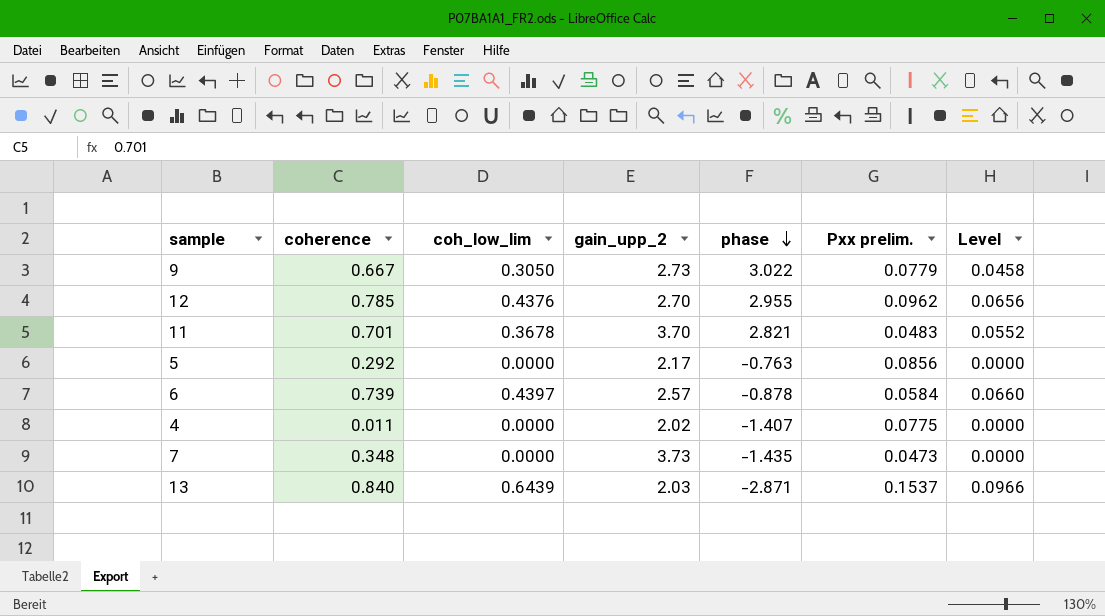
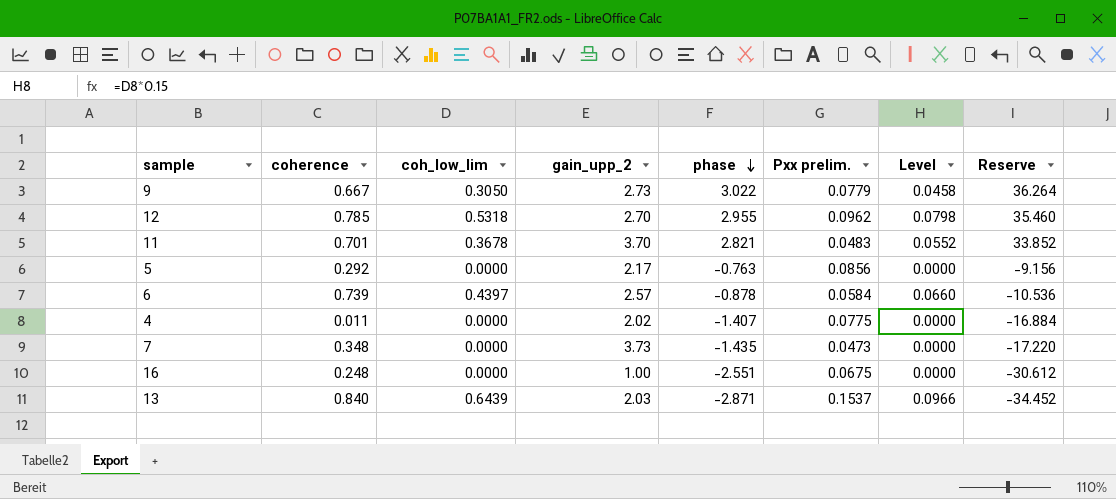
column Reserve | formula: none -> [phase] * 12
12 | coh_low_lim: 0.4376 -> 0.5318
12 | Level: 0.0656 -> 0.0798
row 16: none -> 0.248 | 0.0000 | 1.00 | -2.551 | 0.0675 | 0.0000 | -30.612

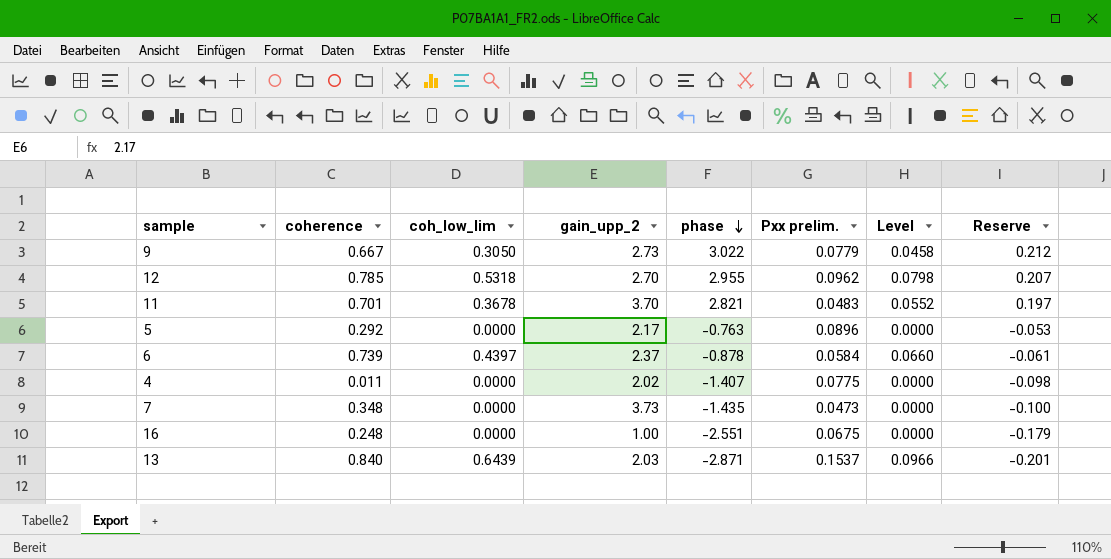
column Reserve | formula: [phase] * 12 -> [phase] * 0.07
5 | Pxx prelim.: 0.0856 -> 0.0896
6 | gain_upp_2: 2.57 -> 2.37

